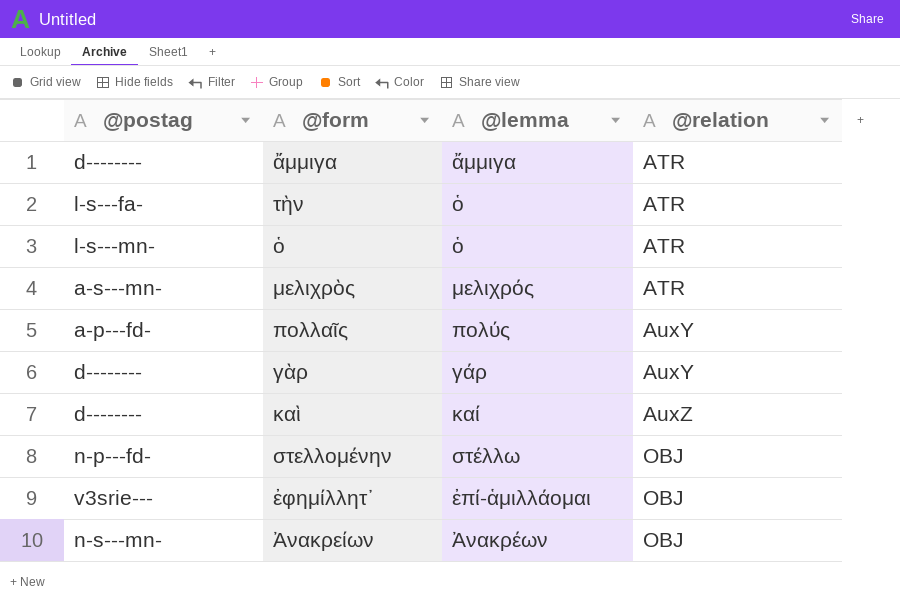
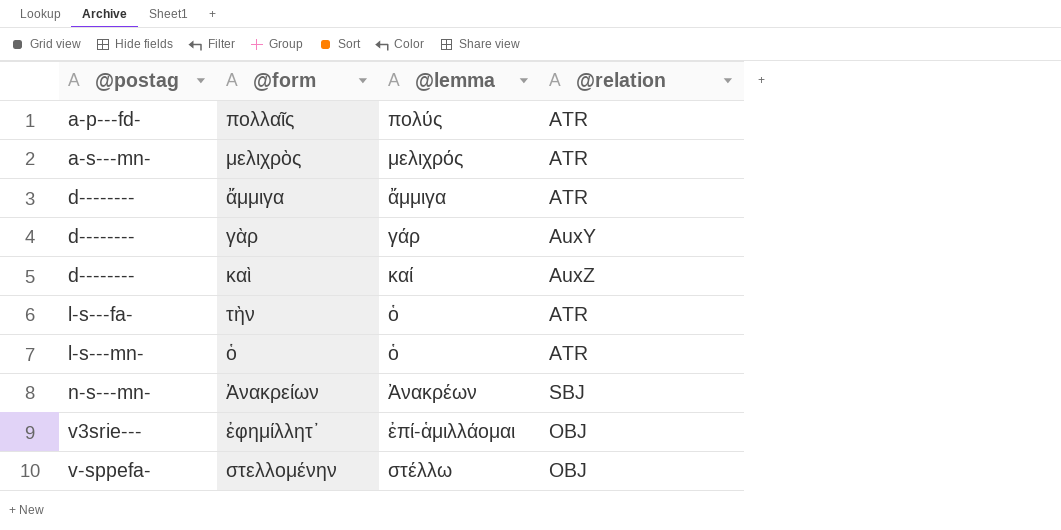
row order: @relation ascending -> @postag ascending
πολλαῖς | @relation: AuxY -> ATR
Ἀνακρείων | @relation: OBJ -> SBJ
στελλομένην | @postag: n-p---fd- -> v-sppefa-

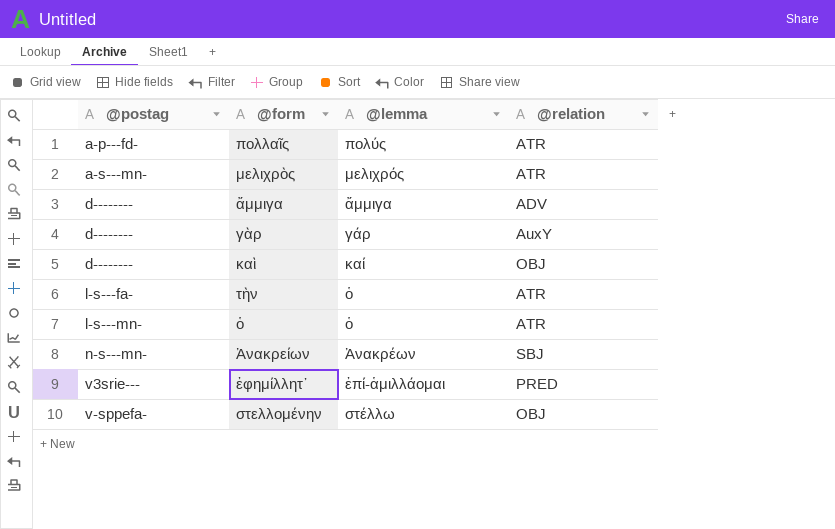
ἄμμιγα | @relation: ATR -> ADV
καὶ | @relation: AuxZ -> OBJ
ἐφημίλλητ᾽ | @relation: OBJ -> PRED

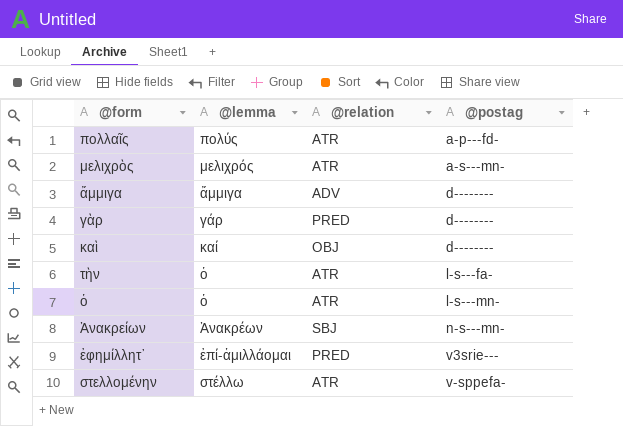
column @postag | position: 1 -> 4
γὰρ | @relation: AuxY -> PRED
στελλομένην | @relation: OBJ -> ATR

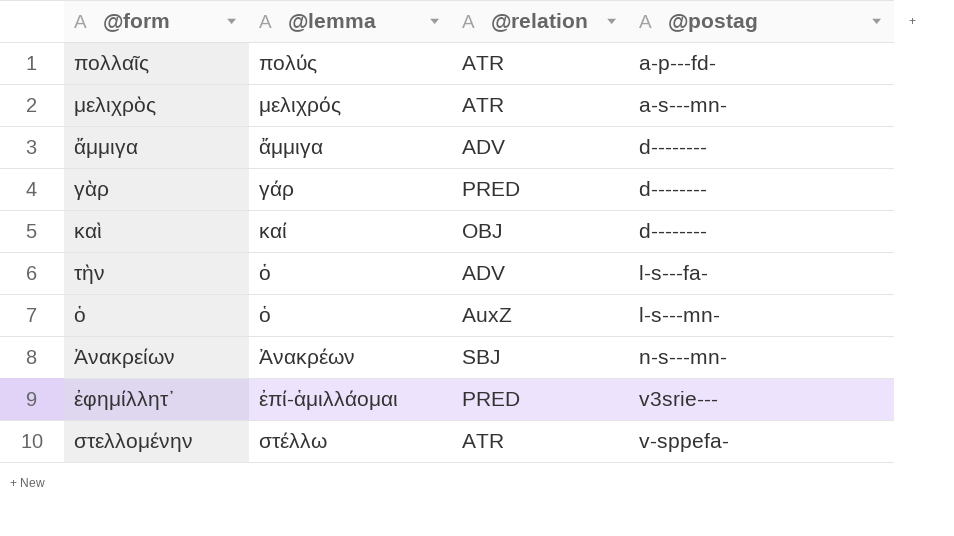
τὴν | @relation: ATR -> ADV
ὁ | @relation: ATR -> AuxZ

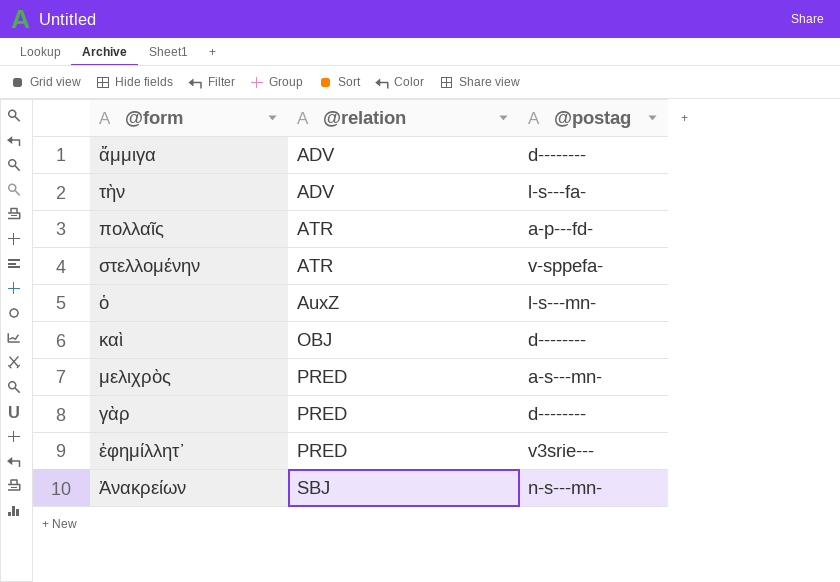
row order: @postag ascending -> @relation ascending
column @lemma | position: 2 -> none
μελιχρὸς | @relation: ATR -> PRED

